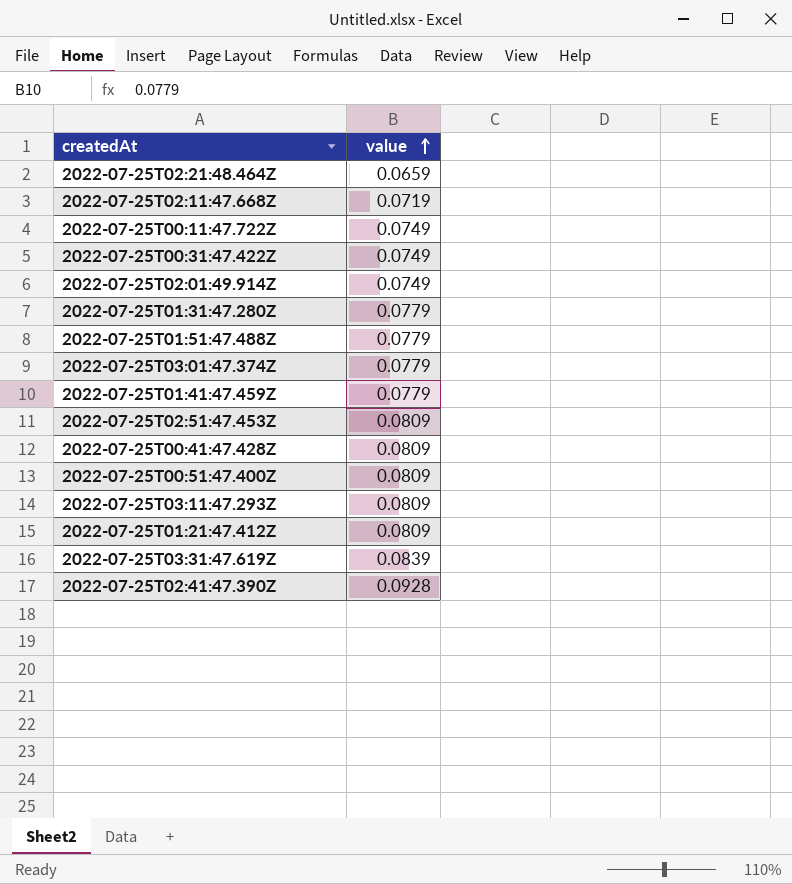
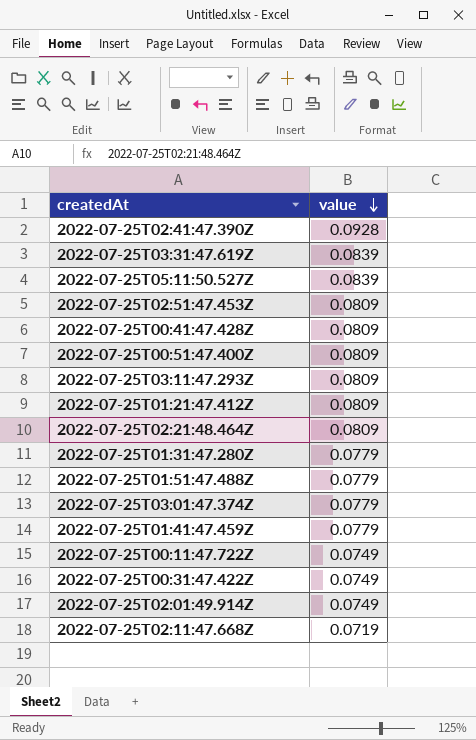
row order: value ascending -> value descending
row 2022-07-25T05:11:50.527Z: none -> 0.0839
2022-07-25T02:21:48.464Z | value: 0.0659 -> 0.0809

